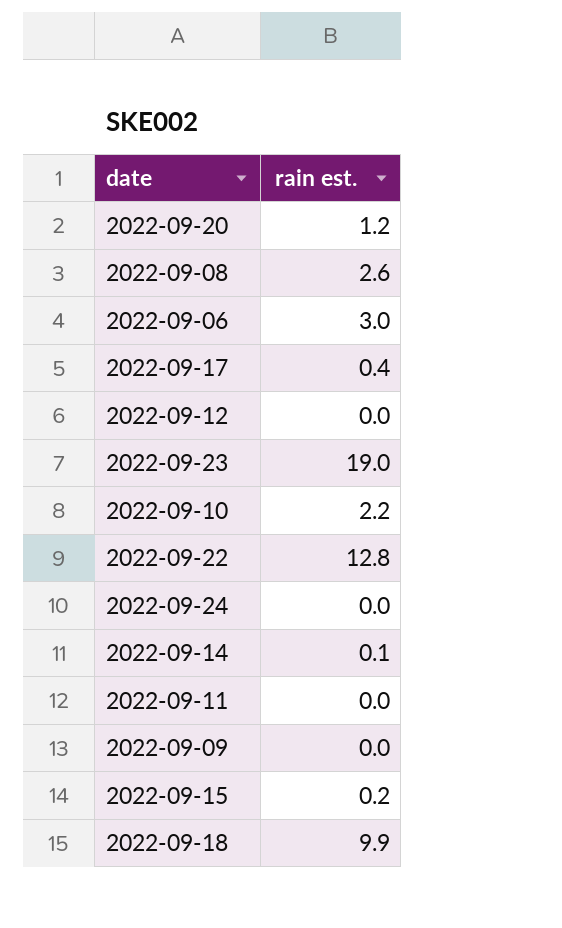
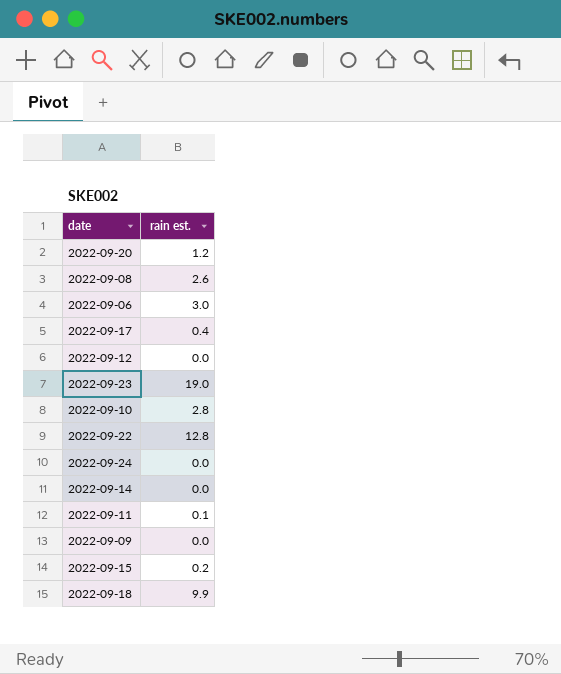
2022-09-10 | rain est.: 2.2 -> 2.8
2022-09-14 | rain est.: 0.1 -> 0.0
2022-09-11 | rain est.: 0.0 -> 0.1

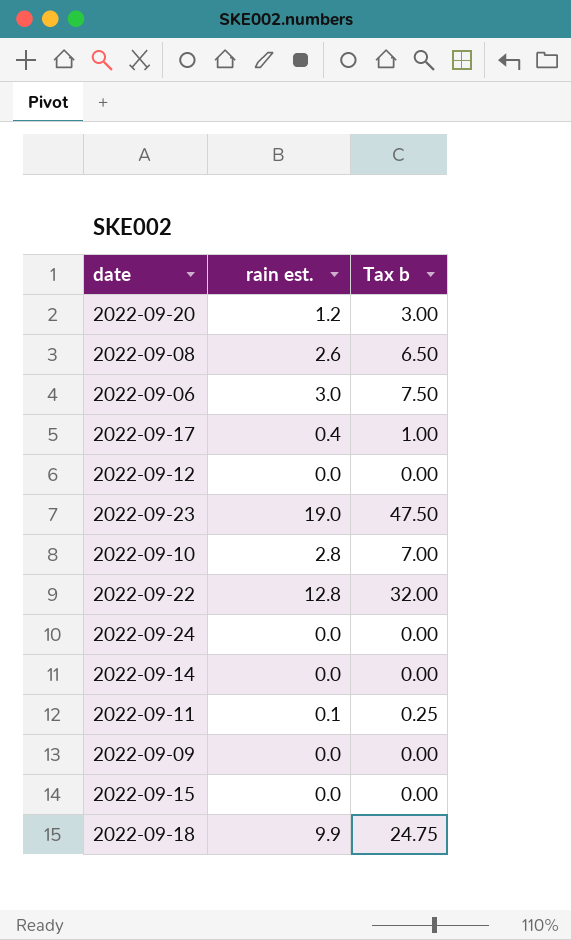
column Tax b | formula: none -> [rain est.] * 2.5
2022-09-15 | rain est.: 0.2 -> 0.0

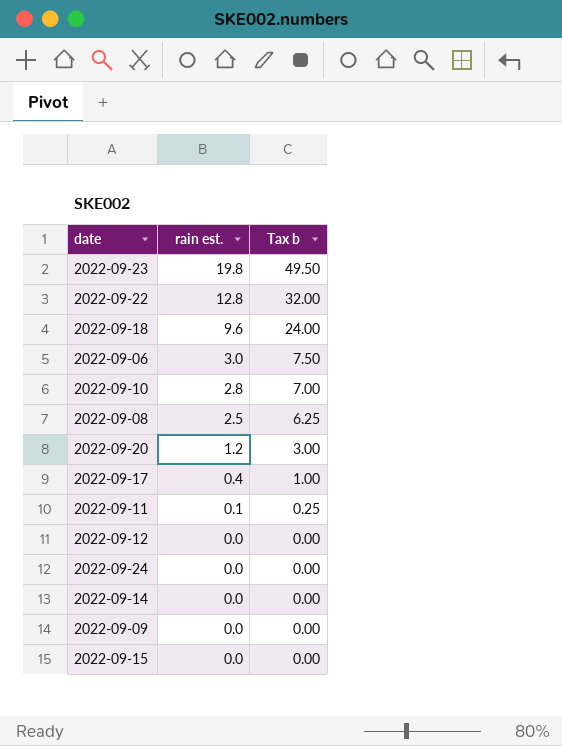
row order: none -> rain est. descending
2022-09-23 | rain est.: 19.0 -> 19.8
2022-09-23 | Tax b: 47.50 -> 49.50
2022-09-18 | rain est.: 9.9 -> 9.6
2022-09-18 | Tax b: 24.75 -> 24.00
2022-09-08 | rain est.: 2.6 -> 2.5
2022-09-08 | Tax b: 6.50 -> 6.25

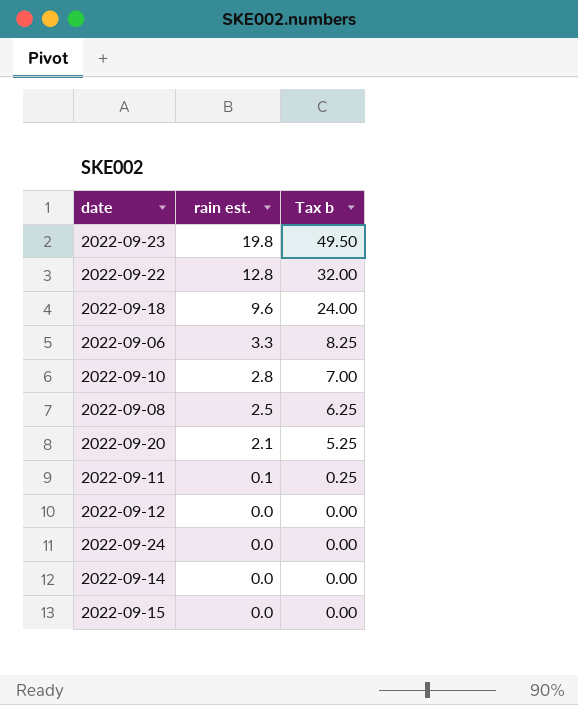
row 2022-09-17: 0.4 | 1.00 -> none
row 2022-09-09: 0.0 | 0.00 -> none
2022-09-06 | rain est.: 3.0 -> 3.3
2022-09-06 | Tax b: 7.50 -> 8.25
2022-09-20 | rain est.: 1.2 -> 2.1
2022-09-20 | Tax b: 3.00 -> 5.25

